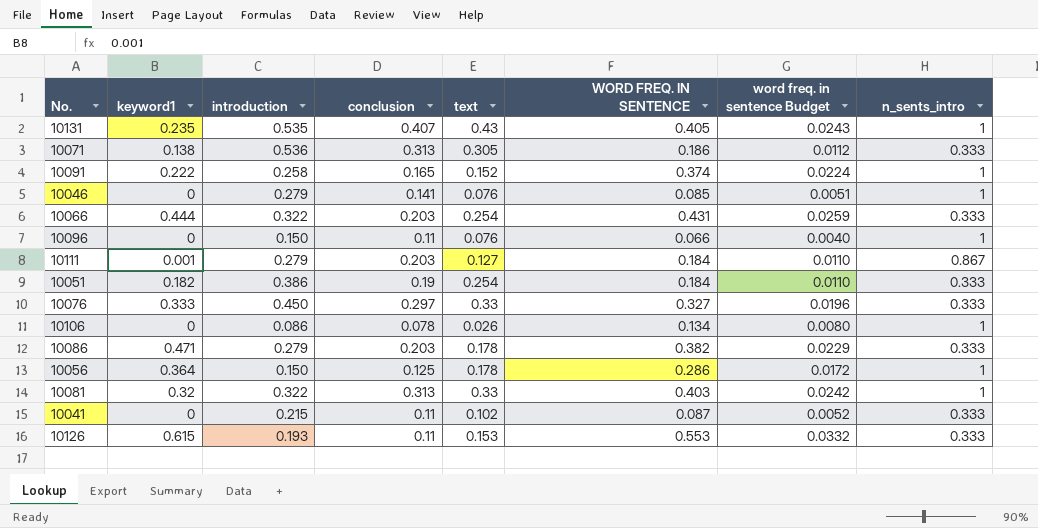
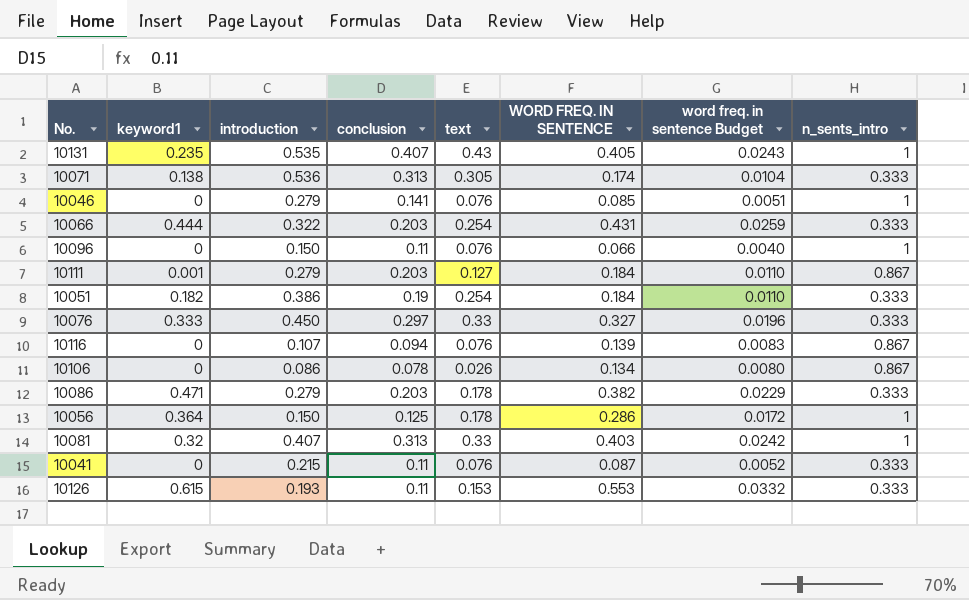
row 10091: 0.222 | 0.258 | 0.165 | 0.152 | 0.374 | 0.0224 | 1 -> none
10071 | WORD FREQ. IN SENTENCE: 0.186 -> 0.174
10071 | word freq. in sentence Budget: 0.0112 -> 0.0104
row 10116: none -> 0 | 0.107 | 0.094 | 0.076 | 0.139 | 0.0083 | 0.867
10106 | n_sents_intro: 1 -> 0.867
10081 | introduction: 0.322 -> 0.407
10041 | text: 0.102 -> 0.076

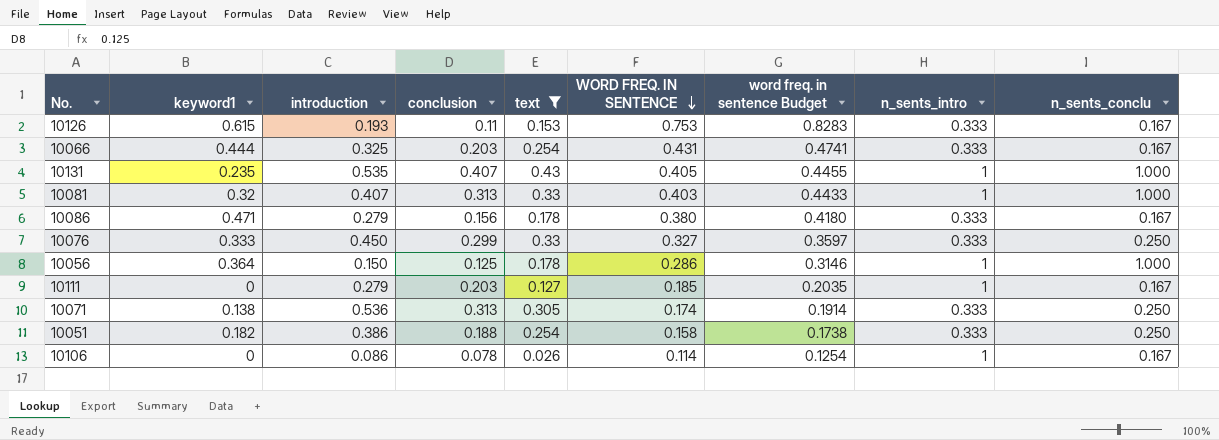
filter: none -> text != 0.076
row order: none -> WORD FREQ. IN SENTENCE descending
column word freq. in sentence Budget | formula: [WORD FREQ. IN SENTENCE] * 0.06 -> [WORD FREQ. IN SENTENCE] * 1.1
column n_sents_conclu | position: none -> 9
10126 | WORD FREQ. IN SENTENCE: 0.553 -> 0.753
10066 | introduction: 0.322 -> 0.325
10086 | conclusion: 0.203 -> 0.156
10086 | WORD FREQ. IN SENTENCE: 0.382 -> 0.380
10076 | conclusion: 0.297 -> 0.299
10111 | keyword1: 0.001 -> 0
10111 | WORD FREQ. IN SENTENCE: 0.184 -> 0.185
10111 | n_sents_intro: 0.867 -> 1
10051 | conclusion: 0.19 -> 0.188
10051 | WORD FREQ. IN SENTENCE: 0.184 -> 0.158
10106 | WORD FREQ. IN SENTENCE: 0.134 -> 0.114
10106 | n_sents_intro: 0.867 -> 1

